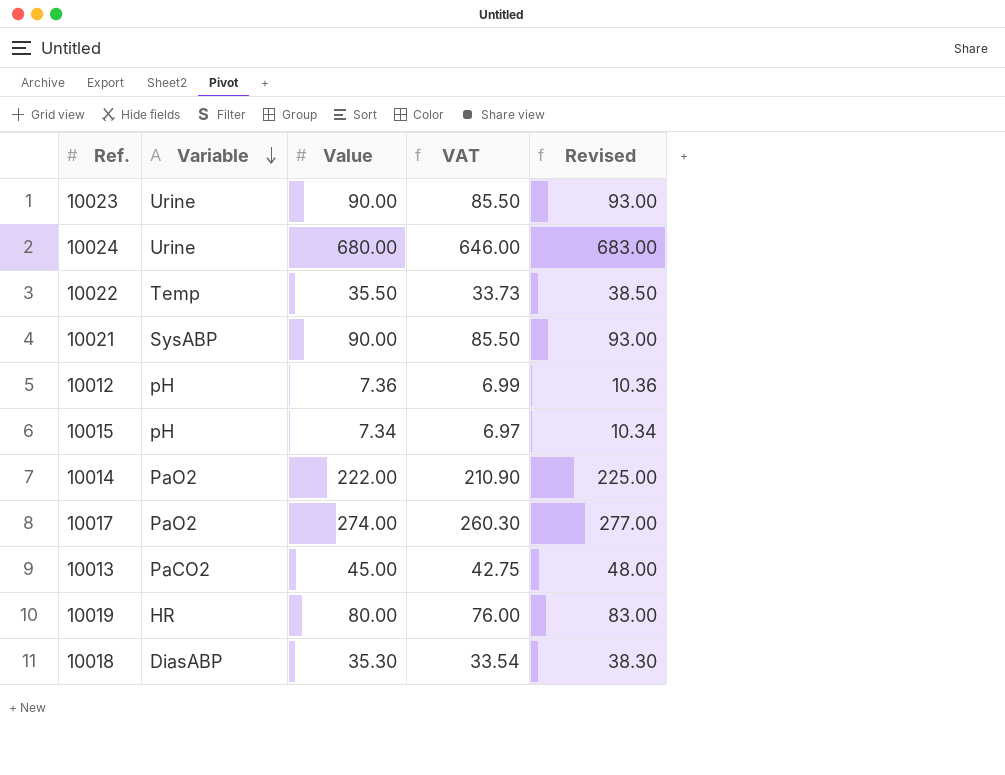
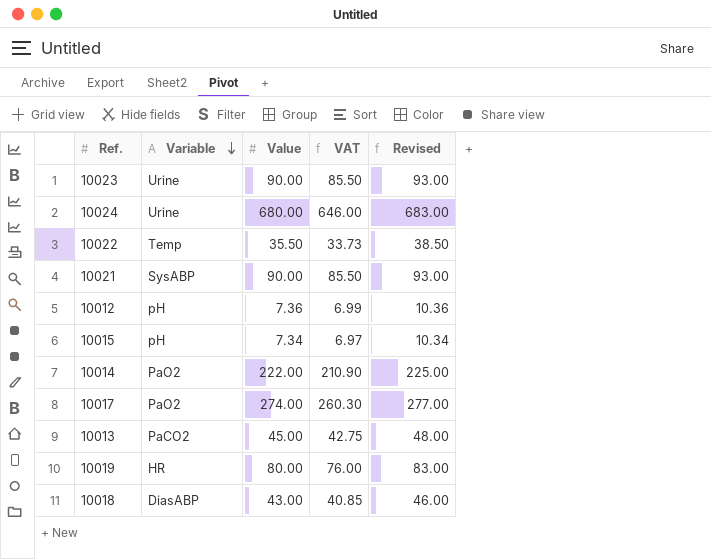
10018 | Value: 35.30 -> 43.00
10018 | VAT: 33.54 -> 40.85
10018 | Revised: 38.30 -> 46.00

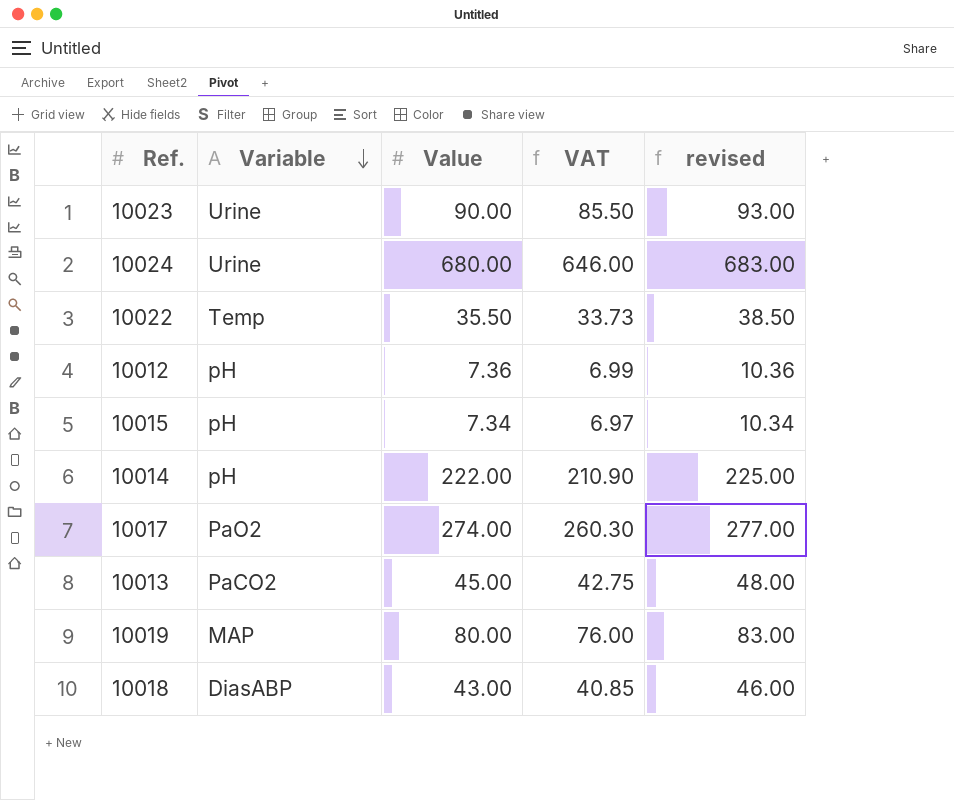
column name: Revised -> revised
row 10021: SysABP | 90.00 | 85.50 | 93.00 -> none
10014 | Variable: PaO2 -> pH
10019 | Variable: HR -> MAP

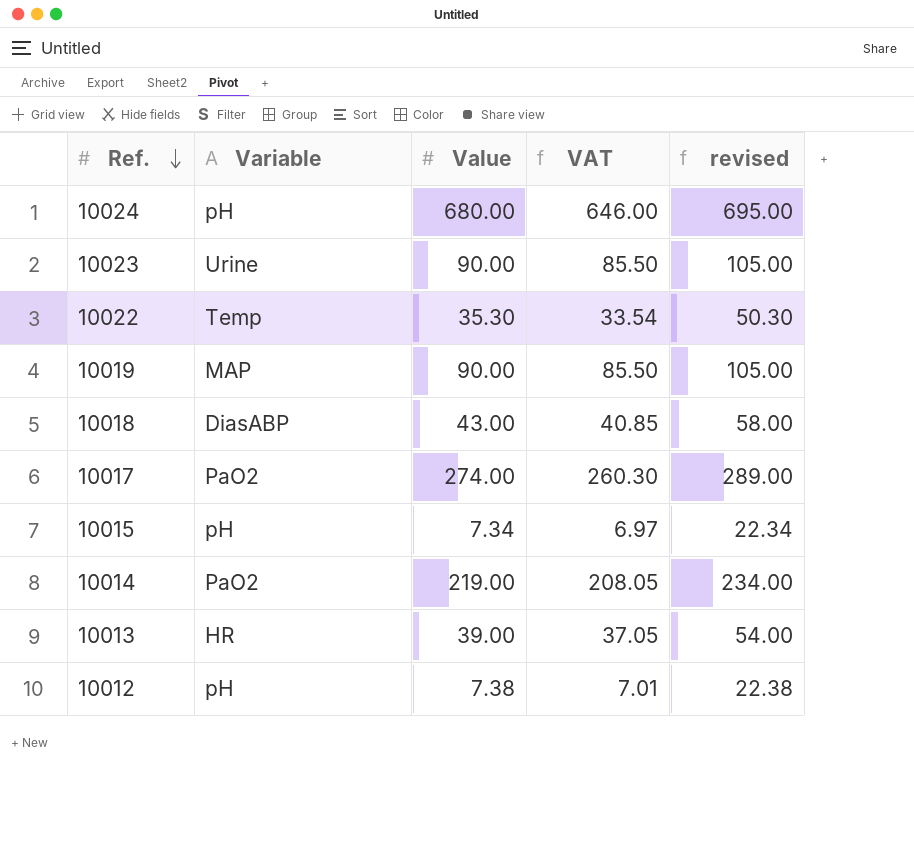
row order: Variable descending -> Ref. descending
column revised | formula: [Value] + 3 -> [Value] + 15
10024 | Variable: Urine -> pH
10022 | Value: 35.50 -> 35.30
10022 | VAT: 33.73 -> 33.54
10019 | Value: 80.00 -> 90.00
10019 | VAT: 76.00 -> 85.50
10014 | Variable: pH -> PaO2
10014 | Value: 222.00 -> 219.00
10014 | VAT: 210.90 -> 208.05
10013 | Variable: PaCO2 -> HR
10013 | Value: 45.00 -> 39.00
10013 | VAT: 42.75 -> 37.05
10012 | Value: 7.36 -> 7.38
10012 | VAT: 6.99 -> 7.01

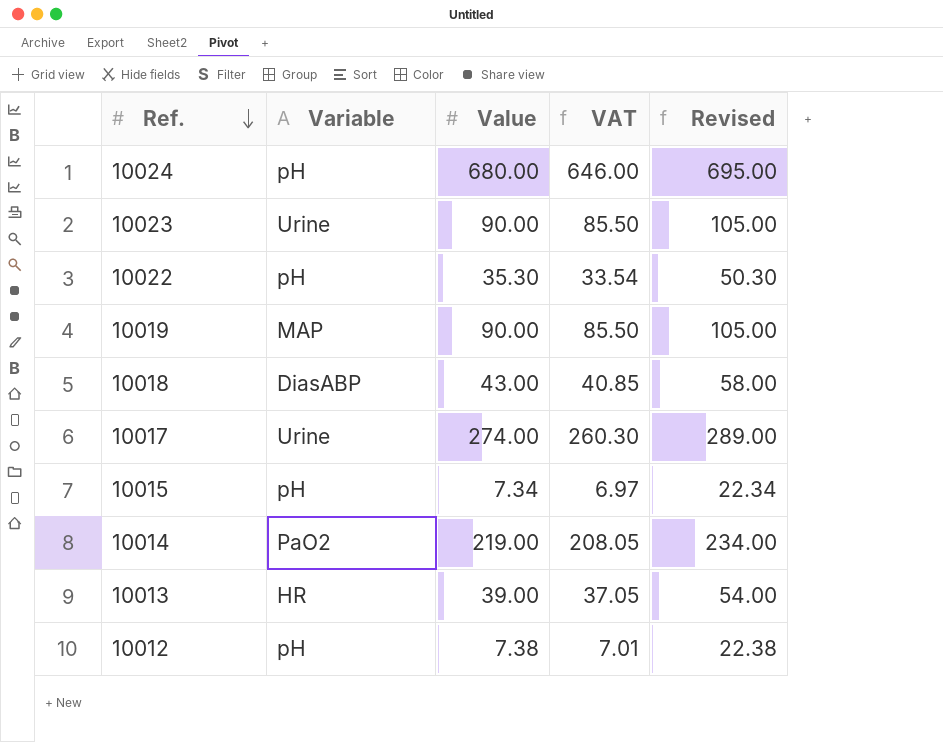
column name: revised -> Revised
10022 | Variable: Temp -> pH
10017 | Variable: PaO2 -> Urine

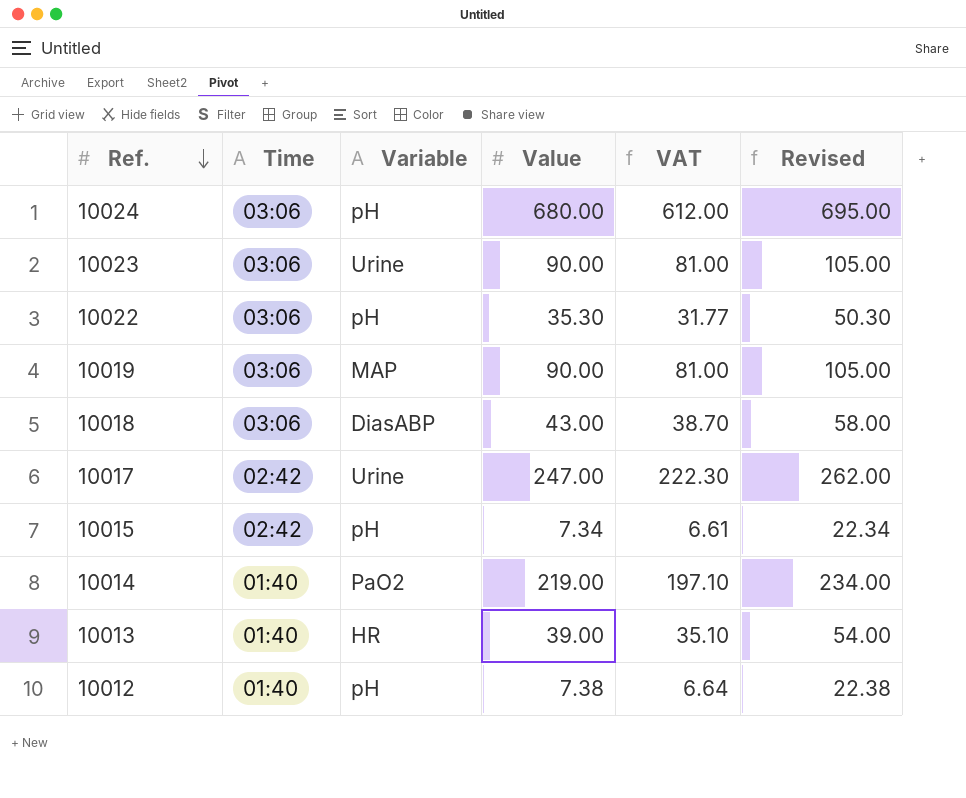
column Time | position: none -> 2
column VAT | formula: [Value] * 0.95 -> [Value] * 0.9
10017 | Value: 274.00 -> 247.00
10017 | Revised: 289.00 -> 262.00

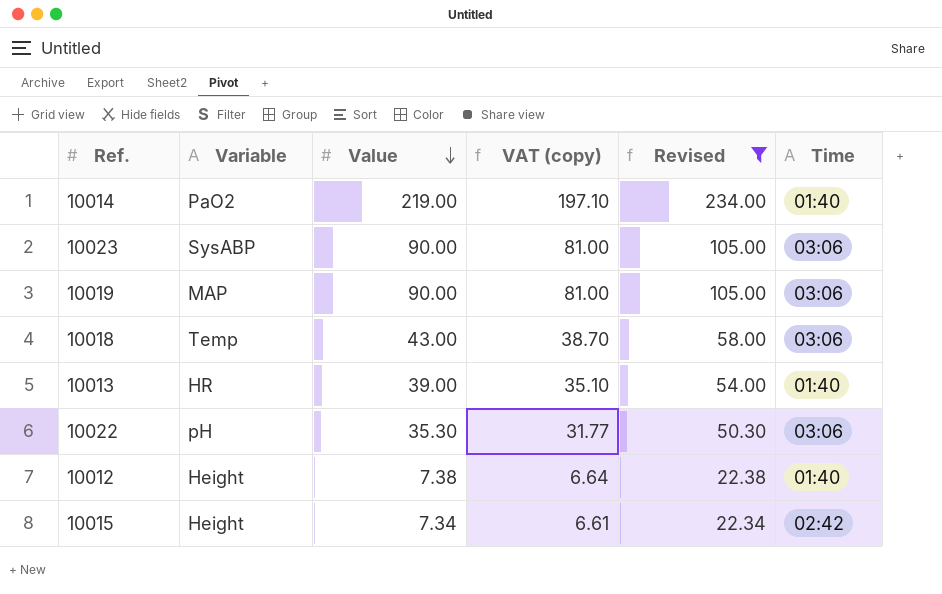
filter: none -> Revised <= 234.00
row order: Ref. descending -> Value descending
column name: VAT -> VAT (copy)
column Time | position: 2 -> 6
10023 | Variable: Urine -> SysABP
10018 | Variable: DiasABP -> Temp
10012 | Variable: pH -> Height
10015 | Variable: pH -> Height

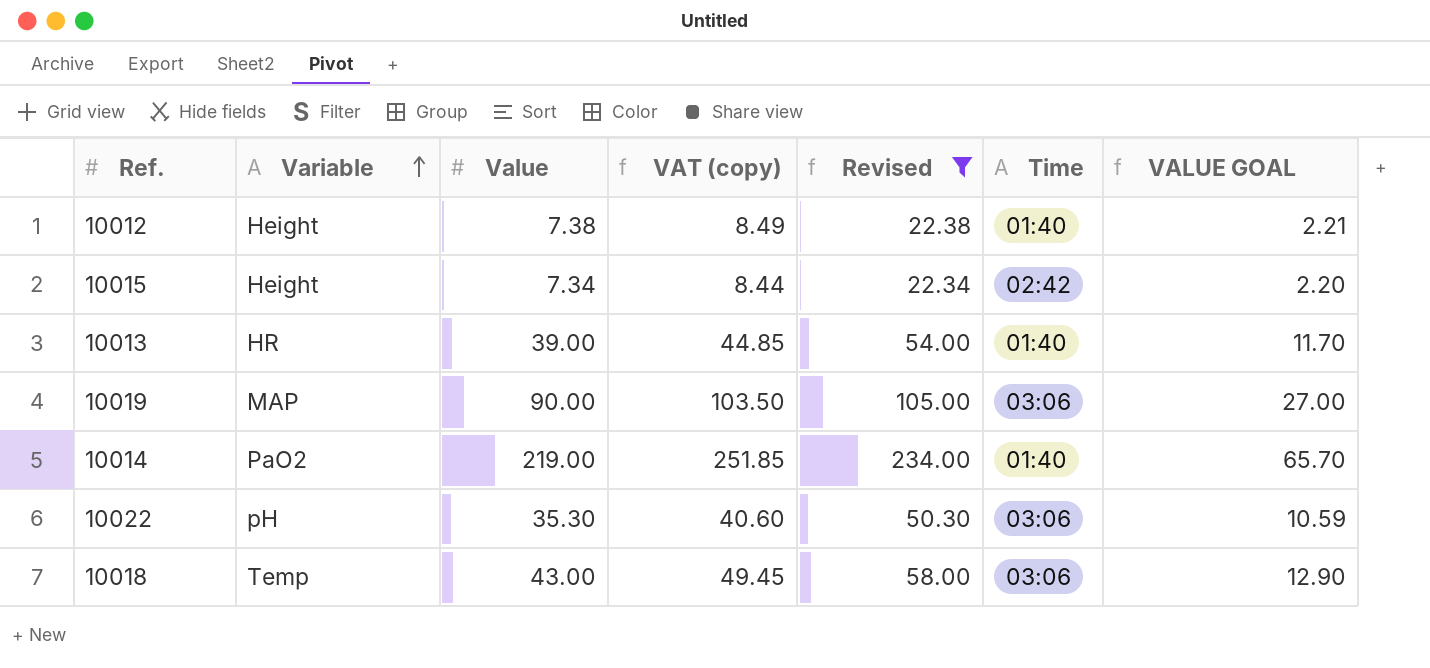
row order: Value descending -> Variable ascending
column VAT (copy) | formula: [Value] * 0.9 -> [Value] * 1.15
column VALUE GOAL | formula: none -> [Value] * 0.3
row 10023: SysABP | 90.00 | 81.00 | 105.00 | 03:06 -> none

